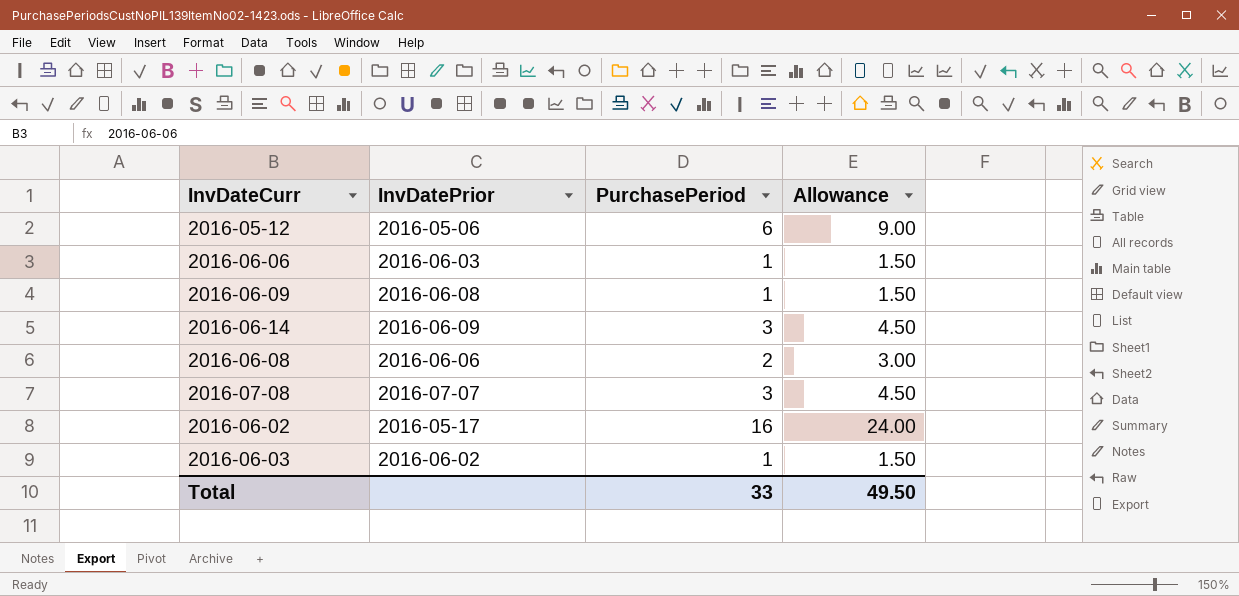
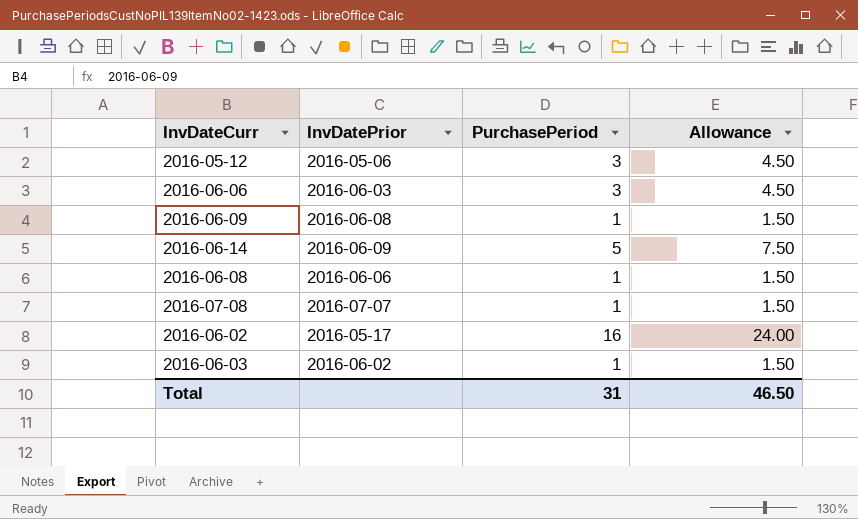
2016-05-12 | PurchasePeriod: 6 -> 3
2016-05-12 | Allowance: 9.00 -> 4.50
2016-06-06 | PurchasePeriod: 1 -> 3
2016-06-06 | Allowance: 1.50 -> 4.50
2016-06-14 | PurchasePeriod: 3 -> 5
2016-06-14 | Allowance: 4.50 -> 7.50
2016-06-08 | PurchasePeriod: 2 -> 1
2016-06-08 | Allowance: 3.00 -> 1.50
2016-07-08 | PurchasePeriod: 3 -> 1
2016-07-08 | Allowance: 4.50 -> 1.50
Total | PurchasePeriod: 33 -> 31
Total | Allowance: 49.50 -> 46.50

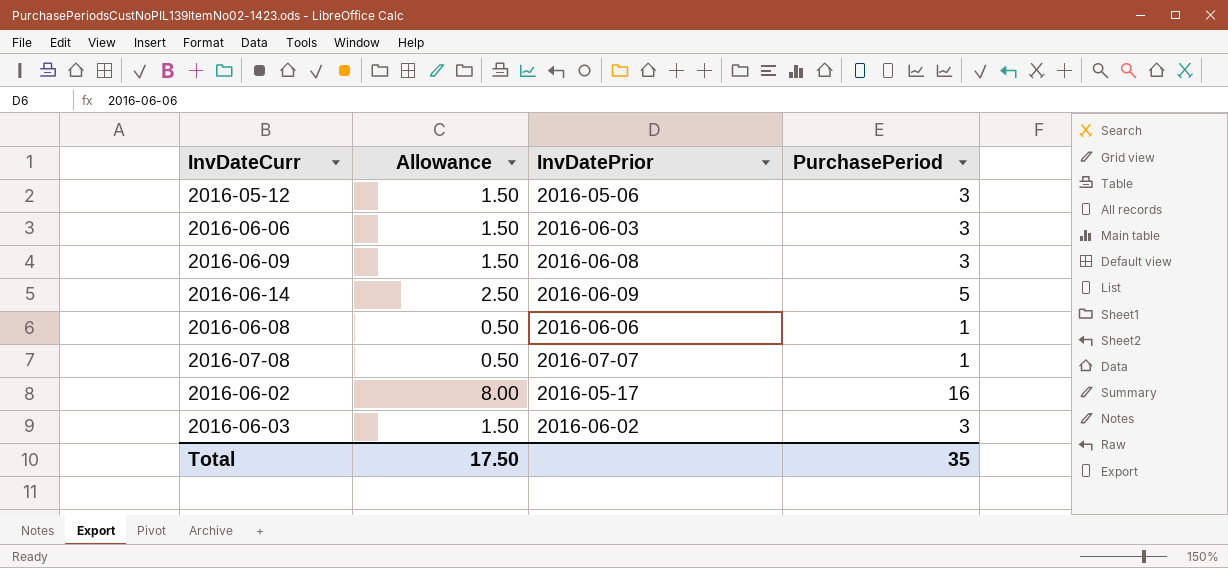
column Allowance | formula: [PurchasePeriod] * 1.5 -> [PurchasePeriod] * 0.5
column Allowance | position: 4 -> 2
2016-06-09 | PurchasePeriod: 1 -> 3
2016-06-03 | PurchasePeriod: 1 -> 3
Total | Allowance: 46.50 -> 17.50
Total | PurchasePeriod: 31 -> 35

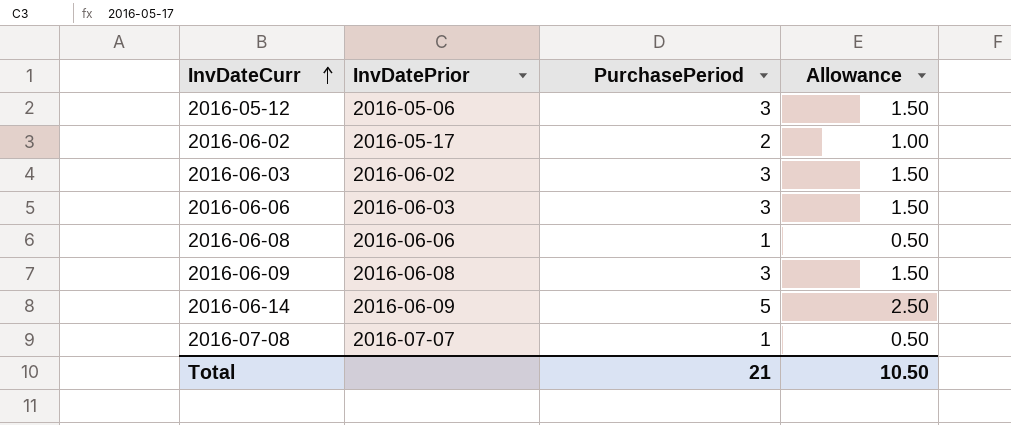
row order: none -> InvDateCurr ascending
column Allowance | position: 2 -> 4
2016-06-02 | PurchasePeriod: 16 -> 2
2016-06-02 | Allowance: 8.00 -> 1.00
Total | PurchasePeriod: 35 -> 21
Total | Allowance: 17.50 -> 10.50

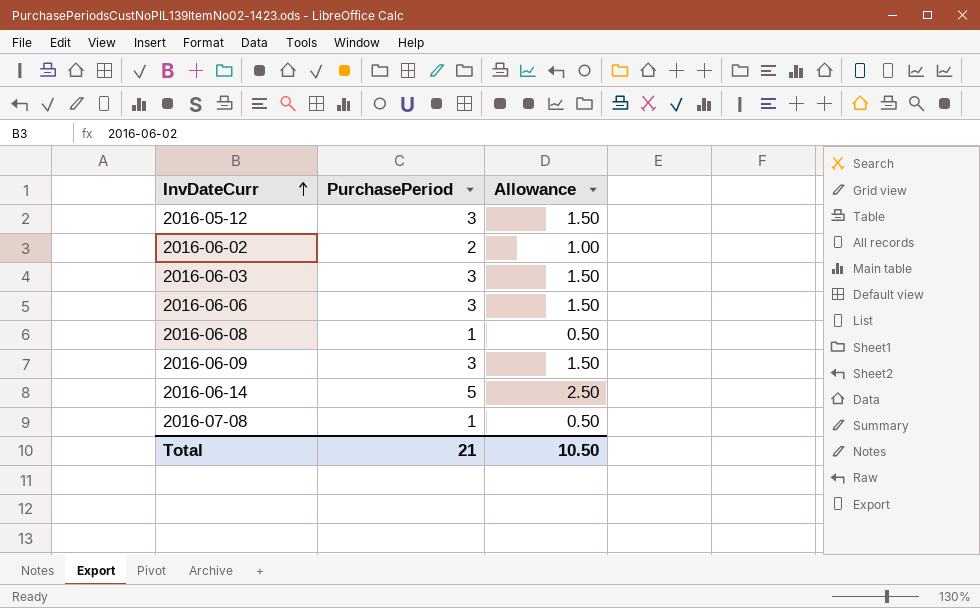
column InvDatePrior | position: 2 -> none

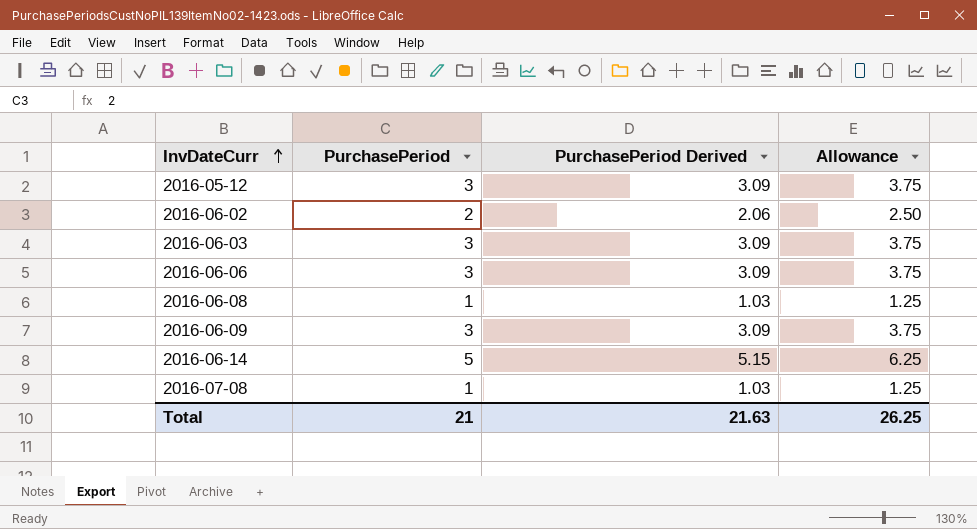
column PurchasePeriod Derived | formula: none -> [PurchasePeriod] * 1.03
column Allowance | formula: [PurchasePeriod] * 0.5 -> [PurchasePeriod] * 1.25
Total | Allowance: 10.50 -> 26.25

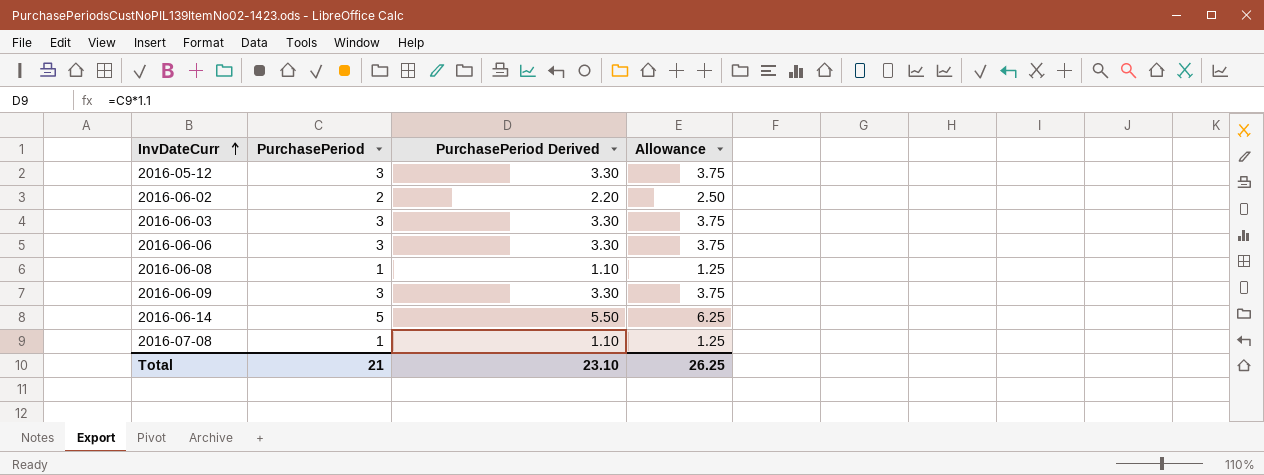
column PurchasePeriod Derived | formula: [PurchasePeriod] * 1.03 -> [PurchasePeriod] * 1.1
Total | PurchasePeriod Derived: 21.63 -> 23.10

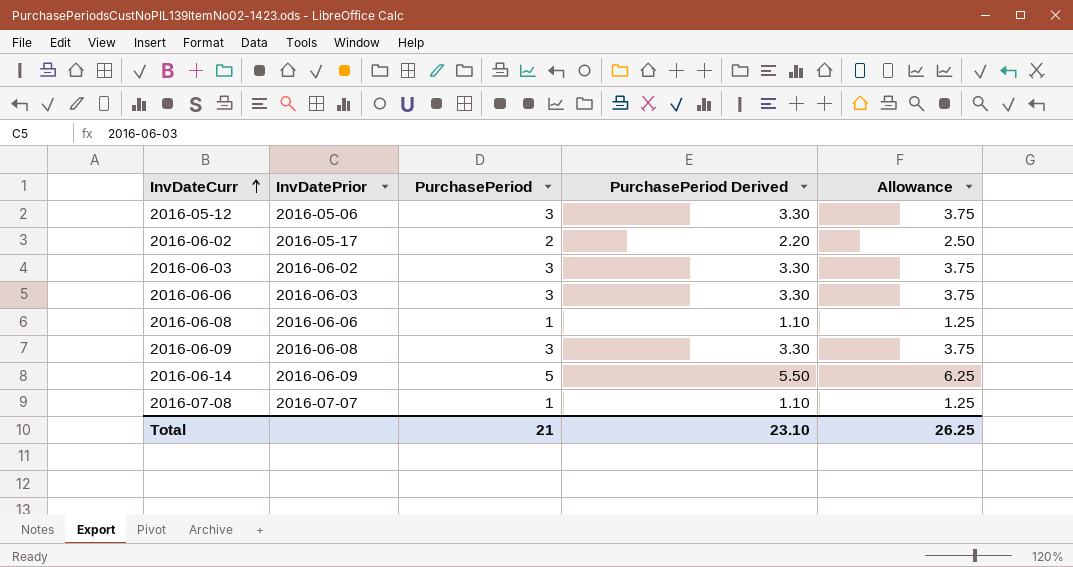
column InvDatePrior | position: none -> 2

